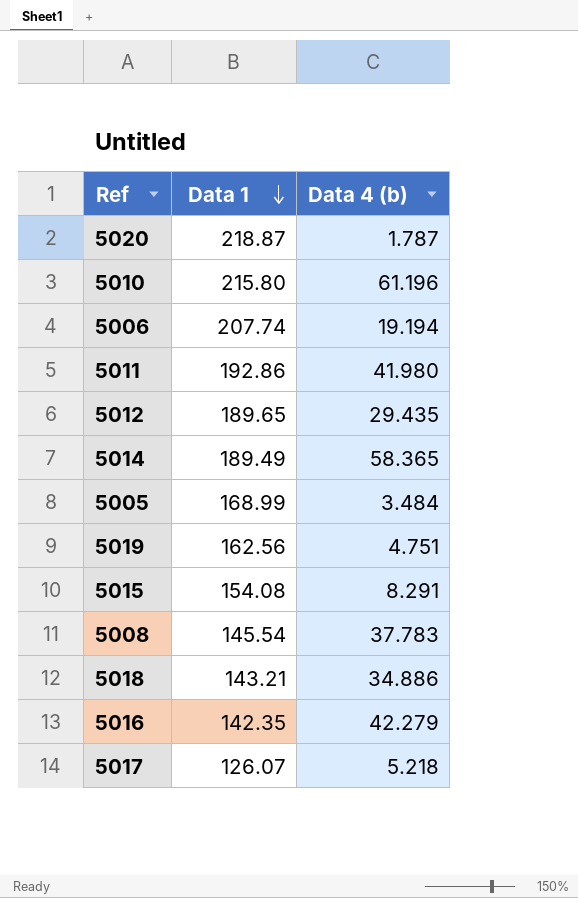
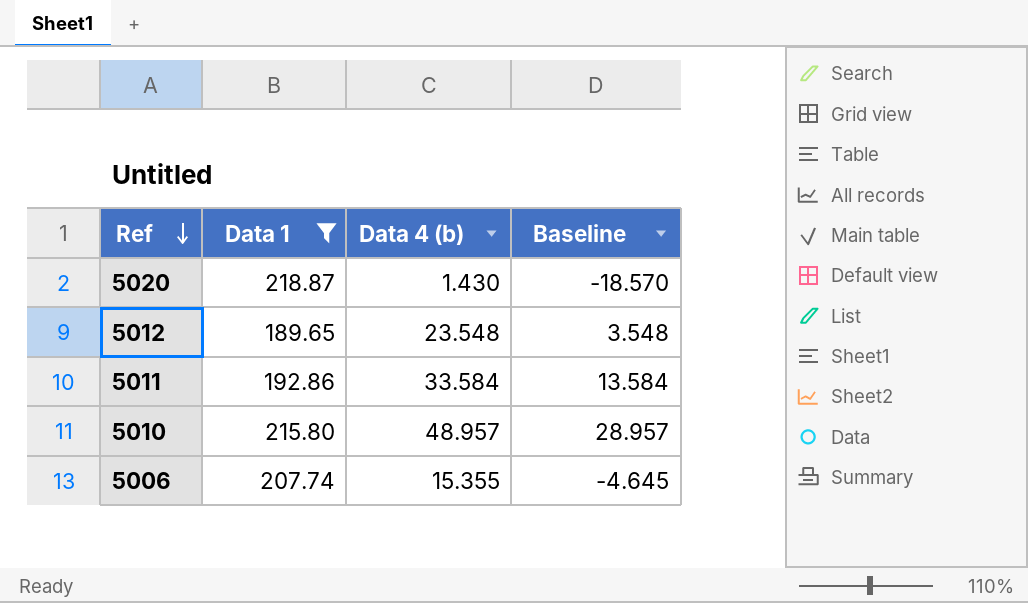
filter: none -> Data 1 >= 189.65
row order: Data 1 descending -> Ref descending
column Baseline | formula: none -> [Data 4 (b)] - 20
5020 | Data 4 (b): 1.787 -> 1.430
5012 | Data 4 (b): 29.435 -> 23.548
5011 | Data 4 (b): 41.980 -> 33.584
5010 | Data 4 (b): 61.196 -> 48.957
5006 | Data 4 (b): 19.194 -> 15.355

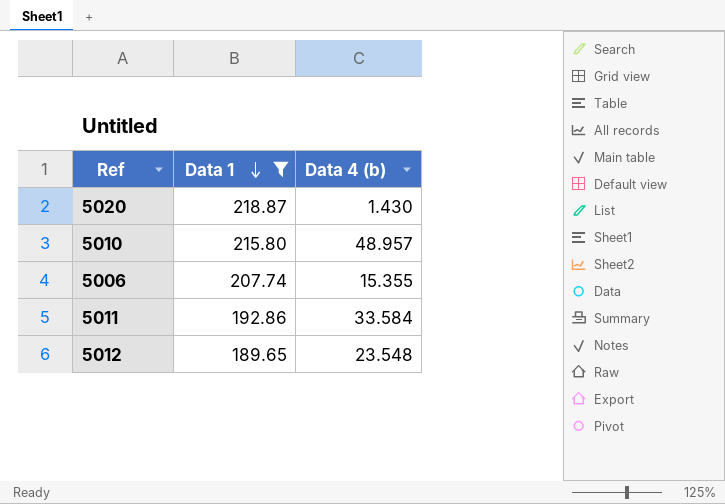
row order: Ref descending -> Data 1 descending
column Baseline | formula: [Data 4 (b)] - 20 -> none

